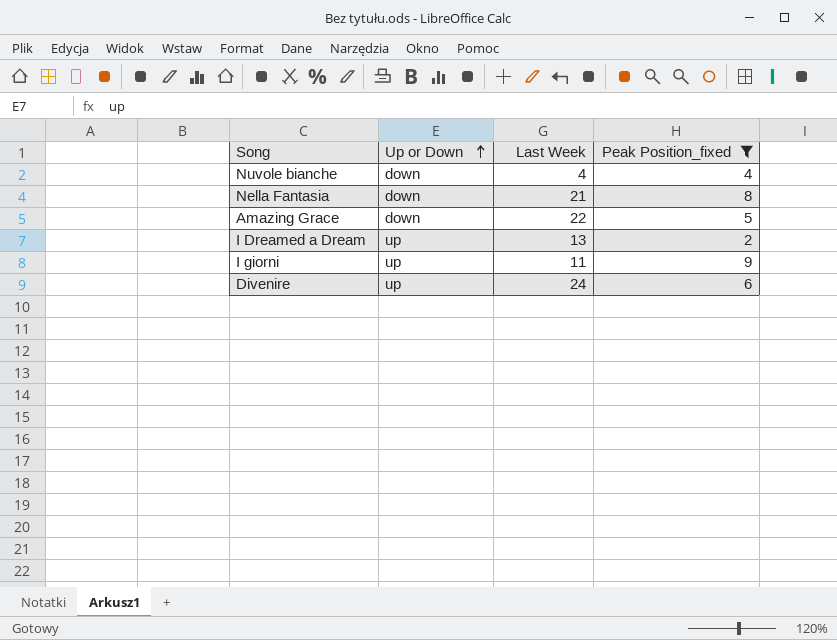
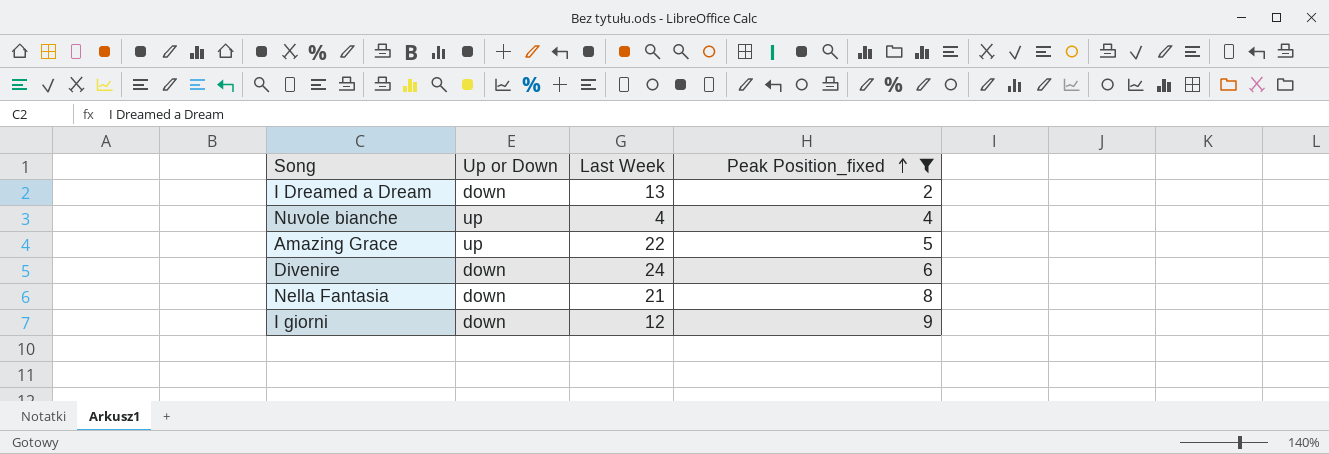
row order: Up or Down ascending -> Peak Position_fixed ascending
I Dreamed a Dream | Up or Down: up -> down
Nuvole bianche | Up or Down: down -> up
Amazing Grace | Up or Down: down -> up
Divenire | Up or Down: up -> down
I giorni | Up or Down: up -> down
I giorni | Last Week: 11 -> 12

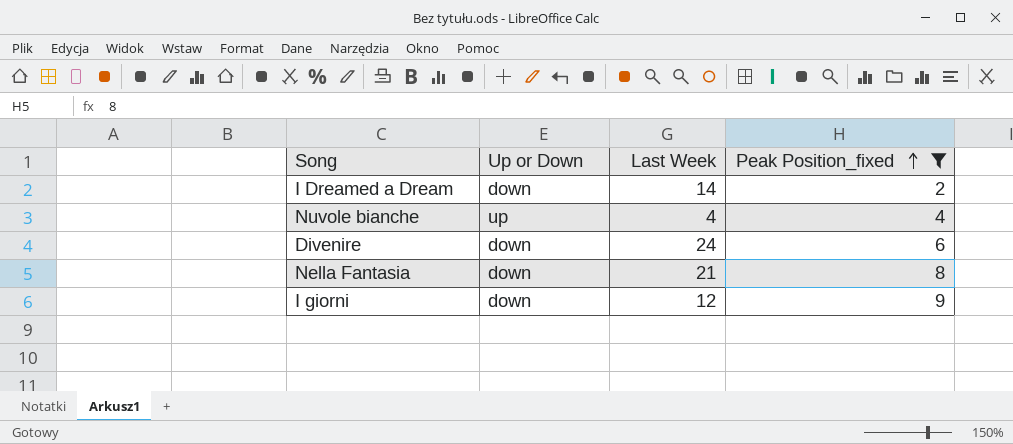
row Amazing Grace: up | 22 | 5 -> none
I Dreamed a Dream | Last Week: 13 -> 14

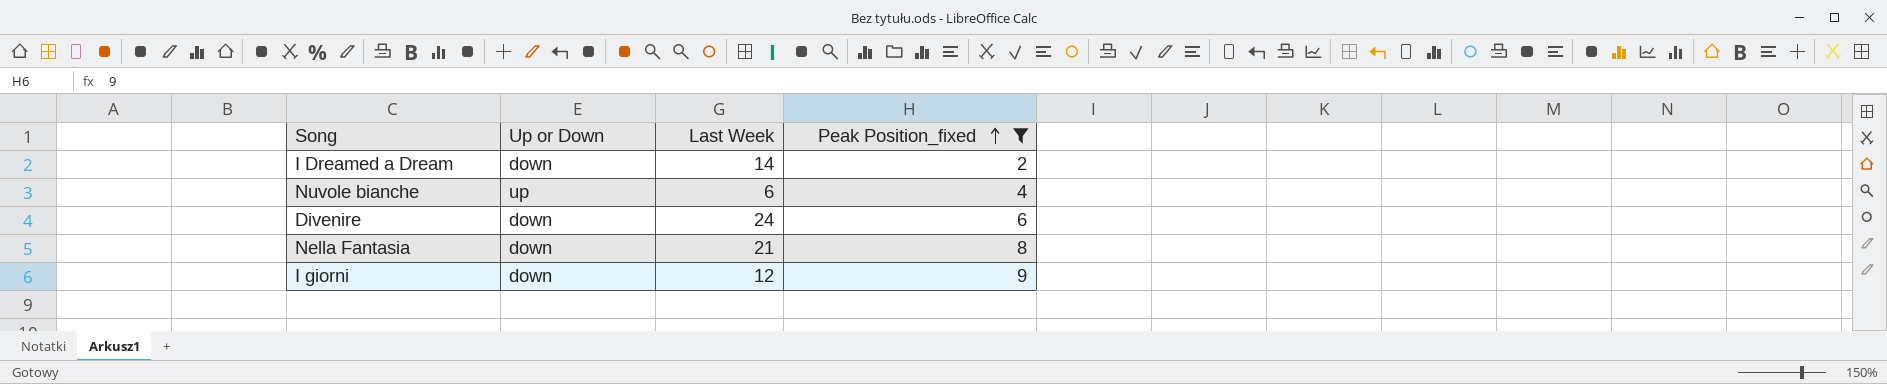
Nuvole bianche | Last Week: 4 -> 6

